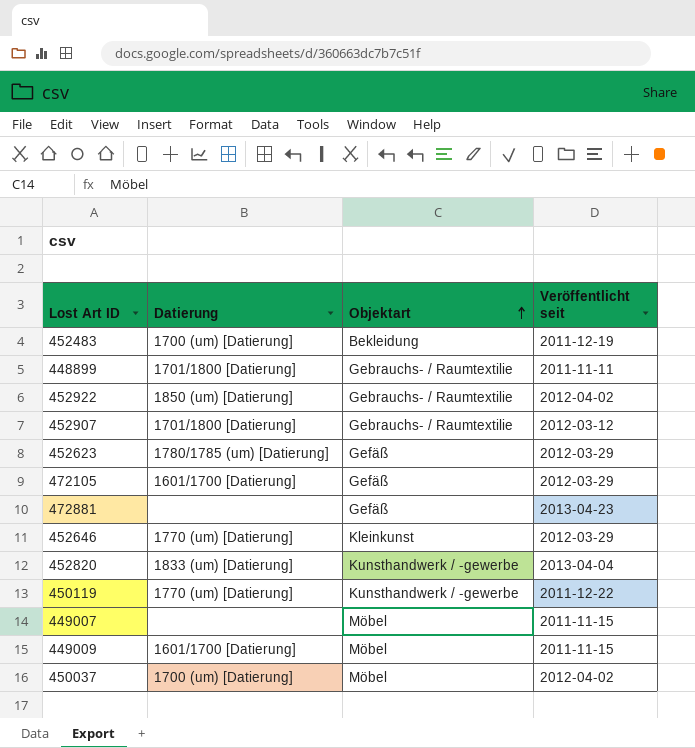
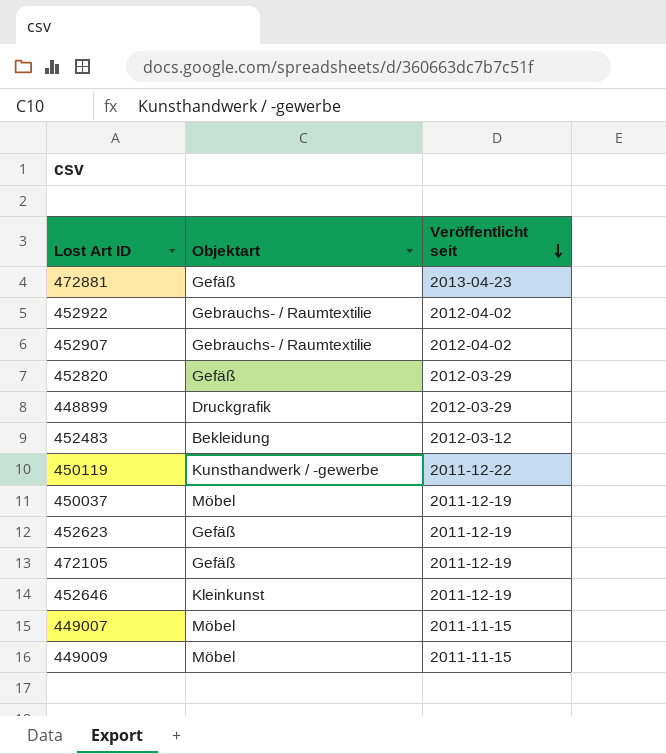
row order: Objektart ascending -> Veröffentlicht seit descending
column Datierung | position: 2 -> none
452907 | Veröffentlicht seit: 2012-03-12 -> 2012-04-02
452820 | Objektart: Kunsthandwerk / -gewerbe -> Gefäß
452820 | Veröffentlicht seit: 2013-04-04 -> 2012-03-29
448899 | Objektart: Gebrauchs- / Raumtextilie -> Druckgrafik
448899 | Veröffentlicht seit: 2011-11-11 -> 2012-03-29
452483 | Veröffentlicht seit: 2011-12-19 -> 2012-03-12
450037 | Veröffentlicht seit: 2012-04-02 -> 2011-12-19
452623 | Veröffentlicht seit: 2012-03-29 -> 2011-12-19
472105 | Veröffentlicht seit: 2012-03-29 -> 2011-12-19
452646 | Veröffentlicht seit: 2012-03-29 -> 2011-12-19

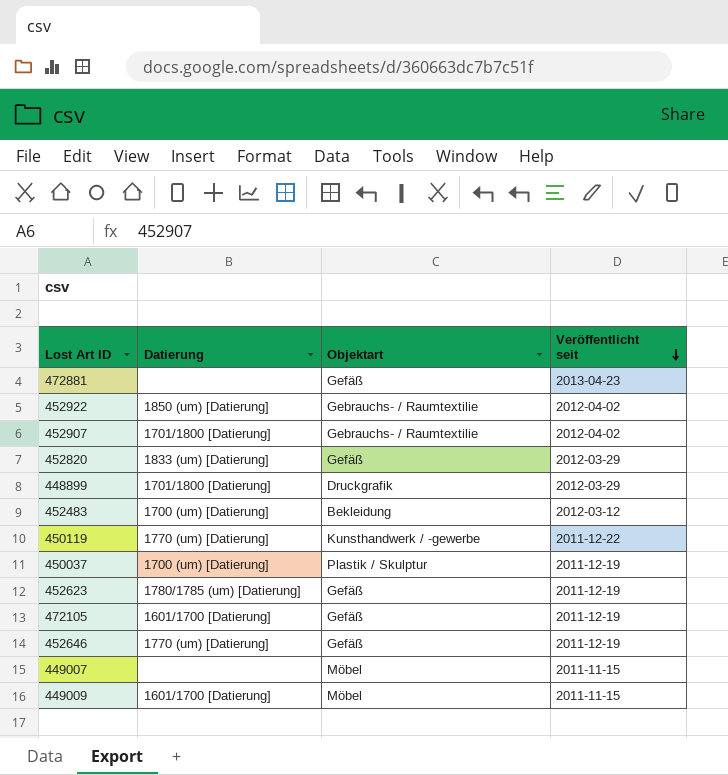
column Datierung | position: none -> 2
450037 | Objektart: Möbel -> Plastik / Skulptur
452646 | Objektart: Kleinkunst -> Gefäß

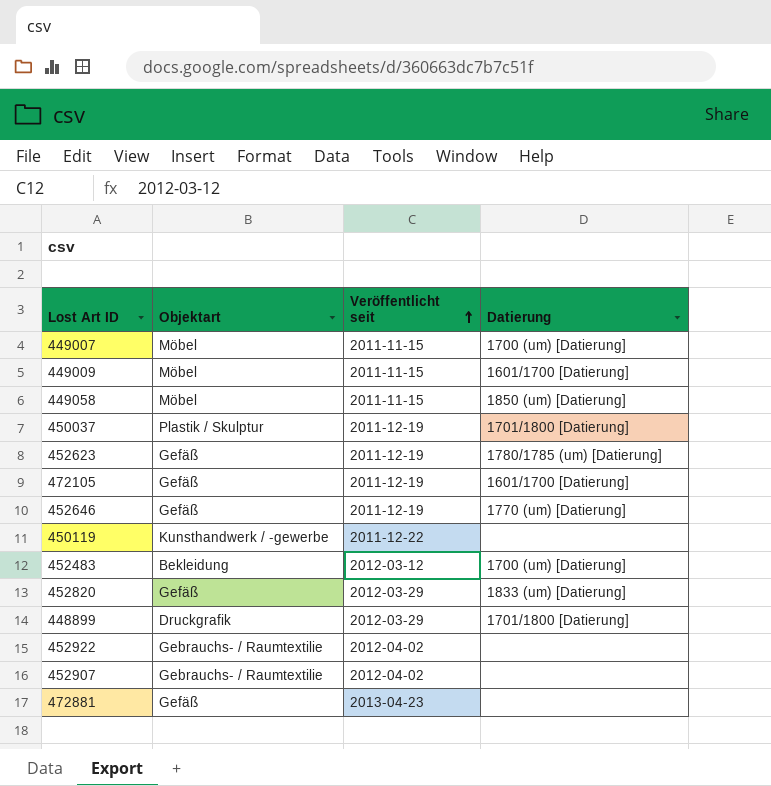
row order: Veröffentlicht seit descending -> Veröffentlicht seit ascending
column Datierung | position: 2 -> 4
449007 | Datierung: none -> 1700 (um) [Datierung]
row 449058: none -> Möbel | 2011-11-15 | 1850 (um) [Datierung]
450037 | Datierung: 1700 (um) [Datierung] -> 1701/1800 [Datierung]
450119 | Datierung: 1770 (um) [Datierung] -> none
452922 | Datierung: 1850 (um) [Datierung] -> none
452907 | Datierung: 1701/1800 [Datierung] -> none

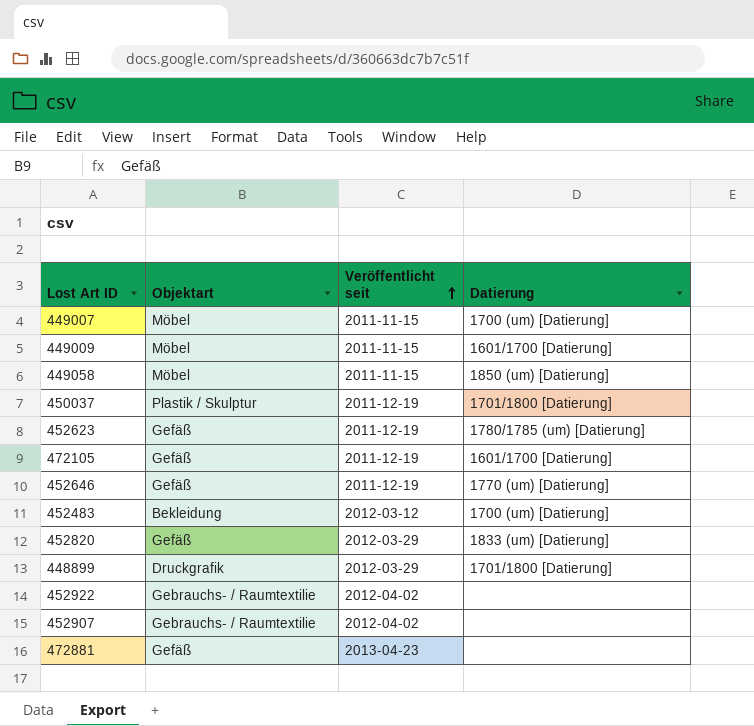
row 450119: Kunsthandwerk / -gewerbe | 2011-12-22 | none -> none

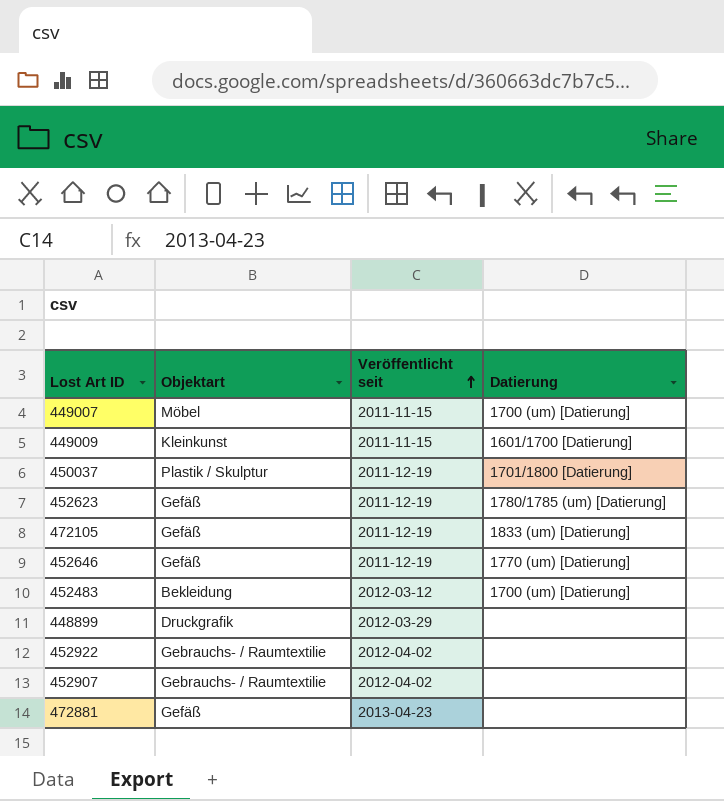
row 449058: Möbel | 2011-11-15 | 1850 (um) [Datierung] -> none
row 452820: Gefäß | 2012-03-29 | 1833 (um) [Datierung] -> none
449009 | Objektart: Möbel -> Kleinkunst
472105 | Datierung: 1601/1700 [Datierung] -> 1833 (um) [Datierung]
448899 | Datierung: 1701/1800 [Datierung] -> none

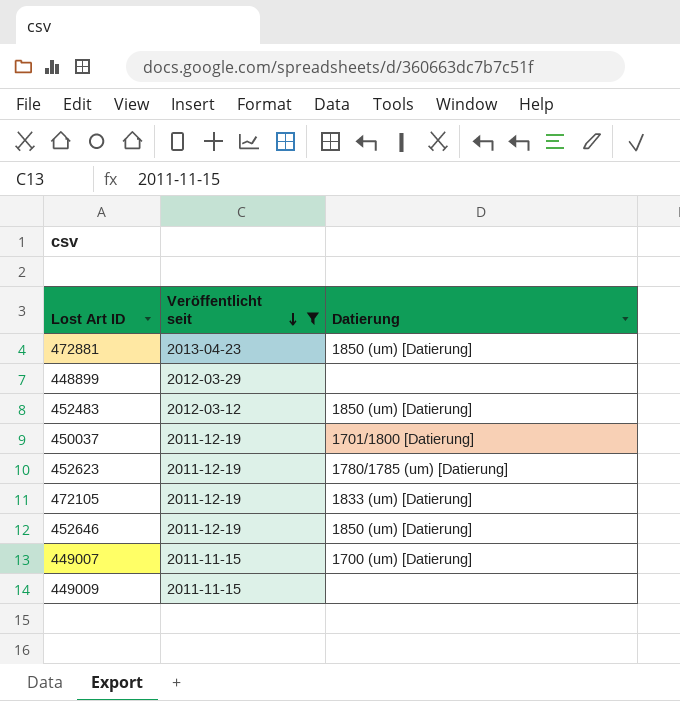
filter: none -> Veröffentlicht seit != 2012-04-02
row order: Veröffentlicht seit ascending -> Veröffentlicht seit descending
column Objektart | position: 2 -> none
472881 | Datierung: none -> 1850 (um) [Datierung]
452483 | Datierung: 1700 (um) [Datierung] -> 1850 (um) [Datierung]
452646 | Datierung: 1770 (um) [Datierung] -> 1850 (um) [Datierung]
449009 | Datierung: 1601/1700 [Datierung] -> none

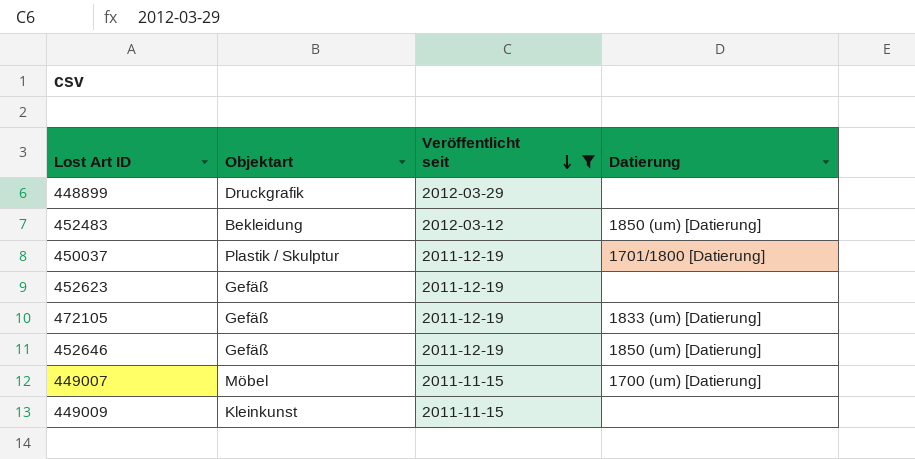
column Objektart | position: none -> 2
row 472881: 2013-04-23 | 1850 (um) [Datierung] -> none
452623 | Datierung: 1780/1785 (um) [Datierung] -> none

